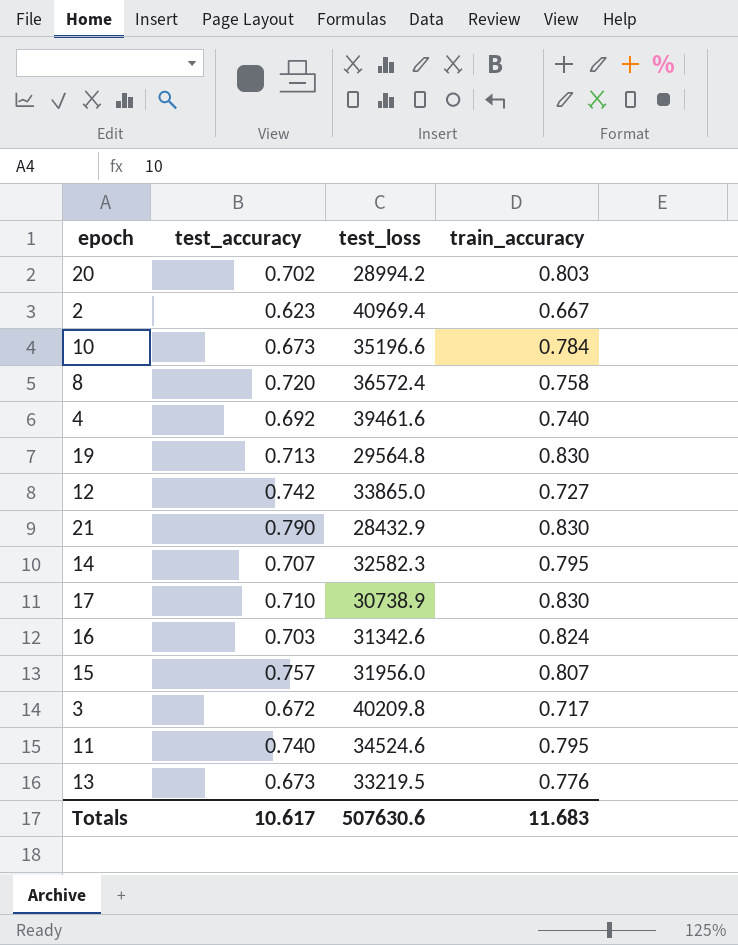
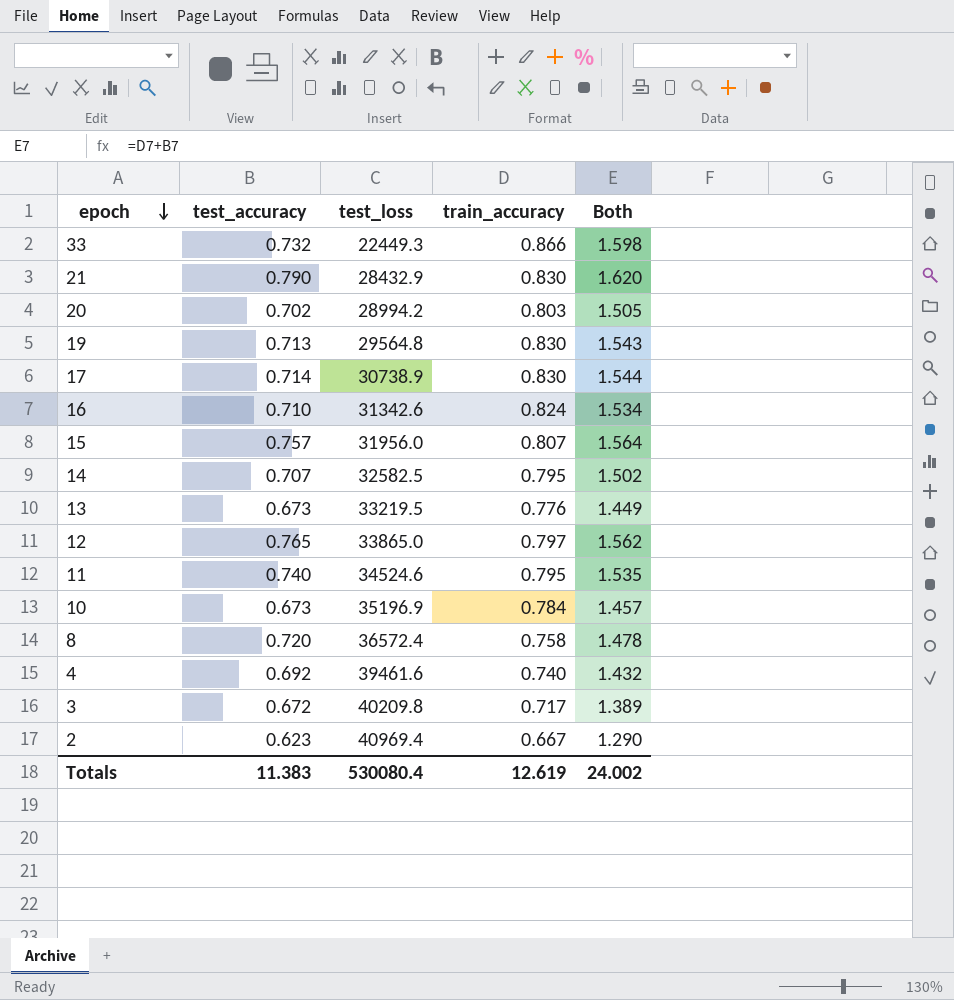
row order: none -> epoch descending
column Both | formula: none -> [test_accuracy] + [train_accuracy]
row 33: none -> 0.732 | 22449.3 | 0.866 | 1.598
17 | test_accuracy: 0.710 -> 0.714
16 | test_accuracy: 0.703 -> 0.710
14 | test_loss: 32582.3 -> 32582.5
12 | test_accuracy: 0.742 -> 0.765
12 | train_accuracy: 0.727 -> 0.797
10 | test_loss: 35196.6 -> 35196.9
Totals | test_accuracy: 10.617 -> 11.383
Totals | test_loss: 507630.6 -> 530080.4
Totals | train_accuracy: 11.683 -> 12.619

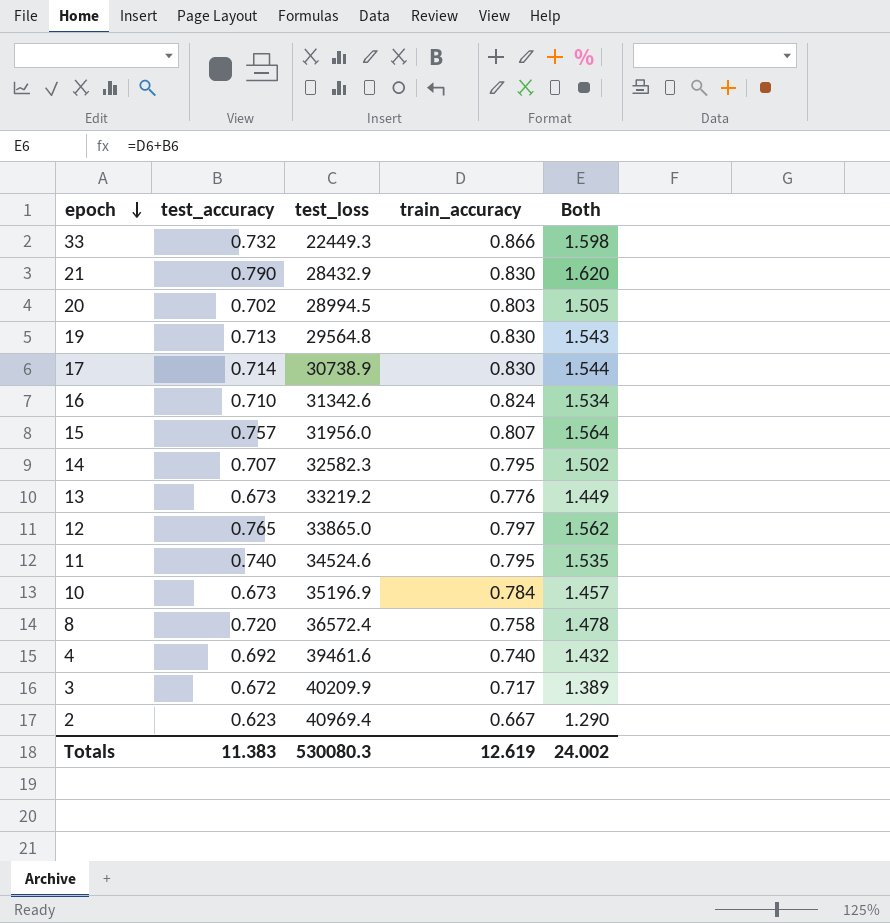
20 | test_loss: 28994.2 -> 28994.5
14 | test_loss: 32582.5 -> 32582.3
13 | test_loss: 33219.5 -> 33219.2
3 | test_loss: 40209.8 -> 40209.9
Totals | test_loss: 530080.4 -> 530080.3

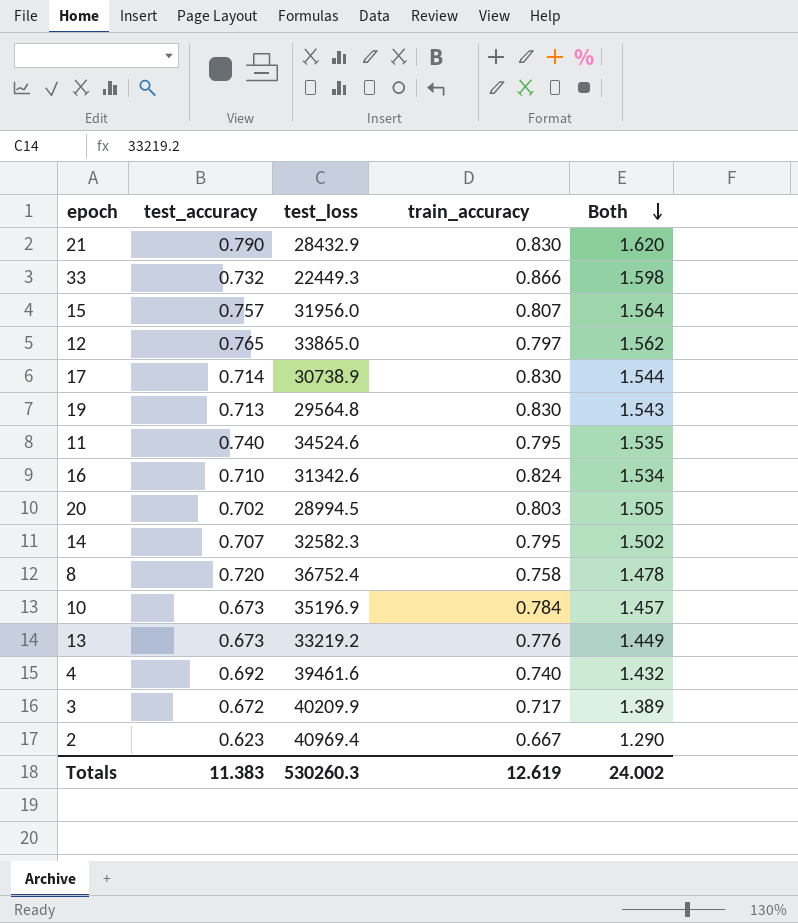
row order: epoch descending -> Both descending
8 | test_loss: 36572.4 -> 36752.4
Totals | test_loss: 530080.3 -> 530260.3

